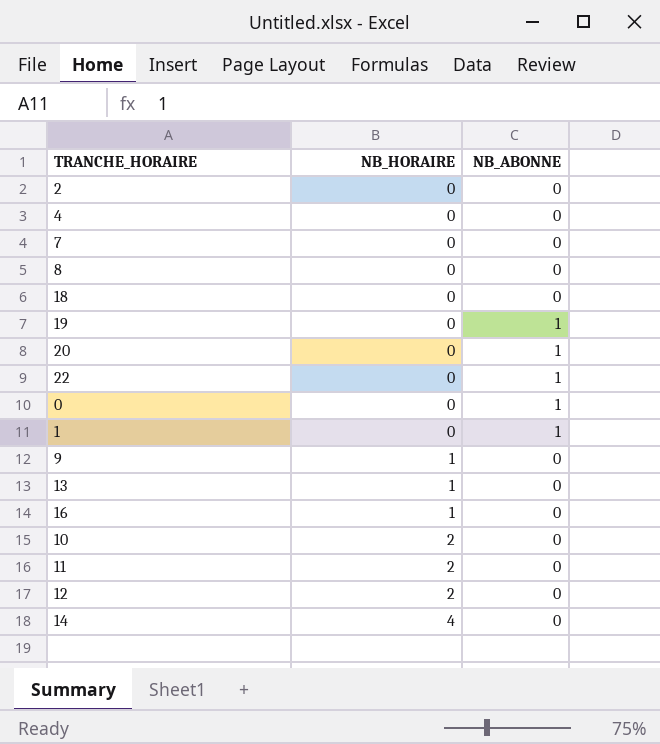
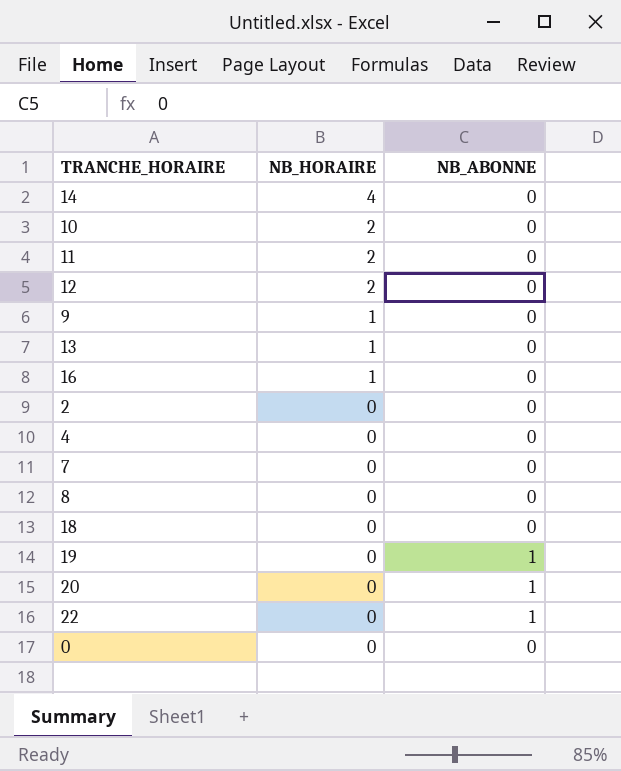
row order: NB_HORAIRE ascending -> NB_HORAIRE descending
row 1: 0 | 1 -> none
0 | NB_ABONNE: 1 -> 0

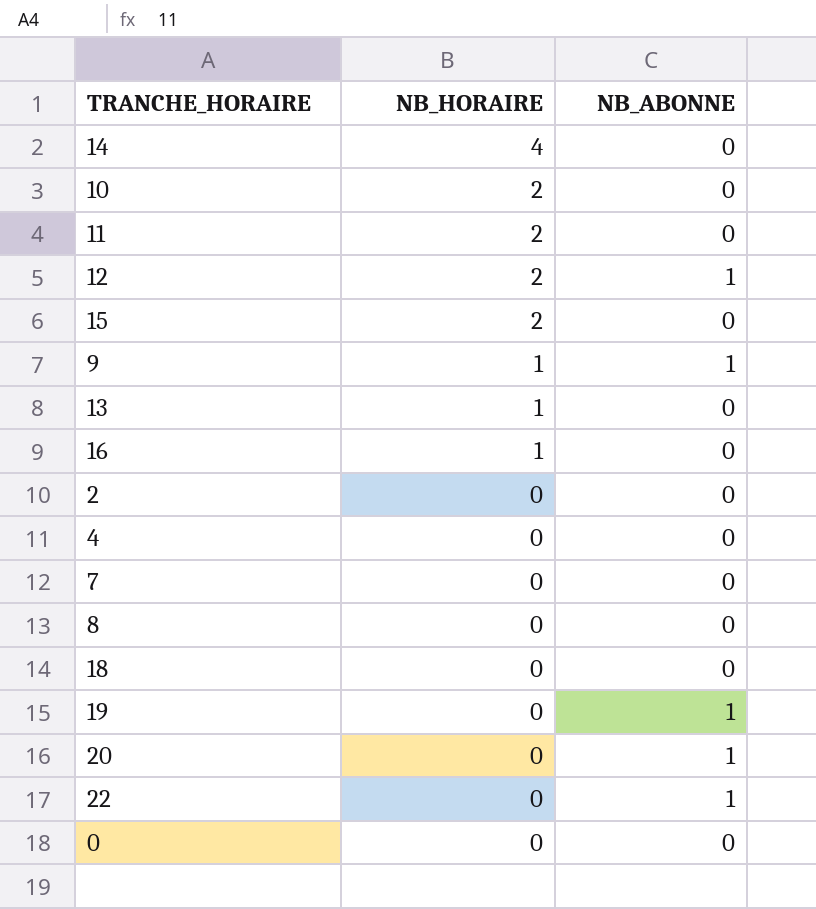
12 | NB_ABONNE: 0 -> 1
row 15: none -> 2 | 0
9 | NB_ABONNE: 0 -> 1

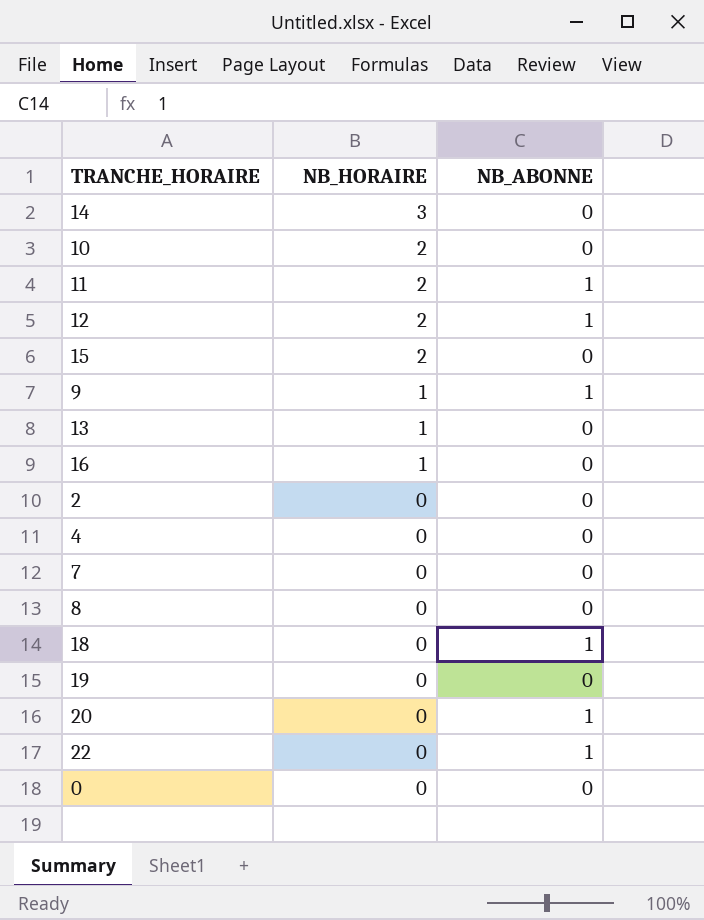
14 | NB_HORAIRE: 4 -> 3
11 | NB_ABONNE: 0 -> 1
18 | NB_ABONNE: 0 -> 1
19 | NB_ABONNE: 1 -> 0

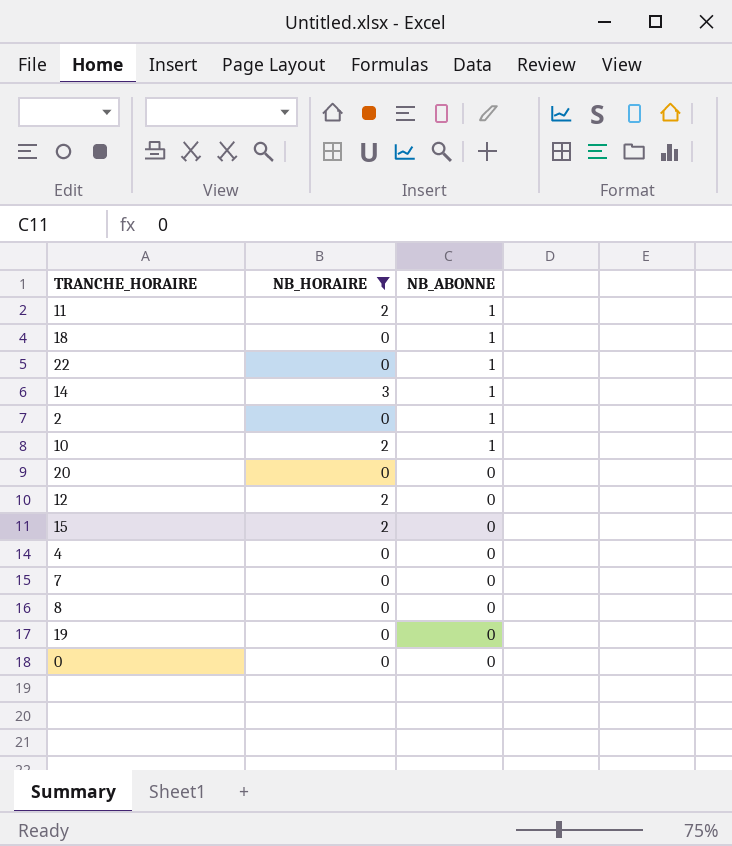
filter: none -> NB_HORAIRE != 1
row order: NB_HORAIRE descending -> NB_ABONNE descending
14 | NB_ABONNE: 0 -> 1
2 | NB_ABONNE: 0 -> 1
10 | NB_ABONNE: 0 -> 1
20 | NB_ABONNE: 1 -> 0
12 | NB_ABONNE: 1 -> 0

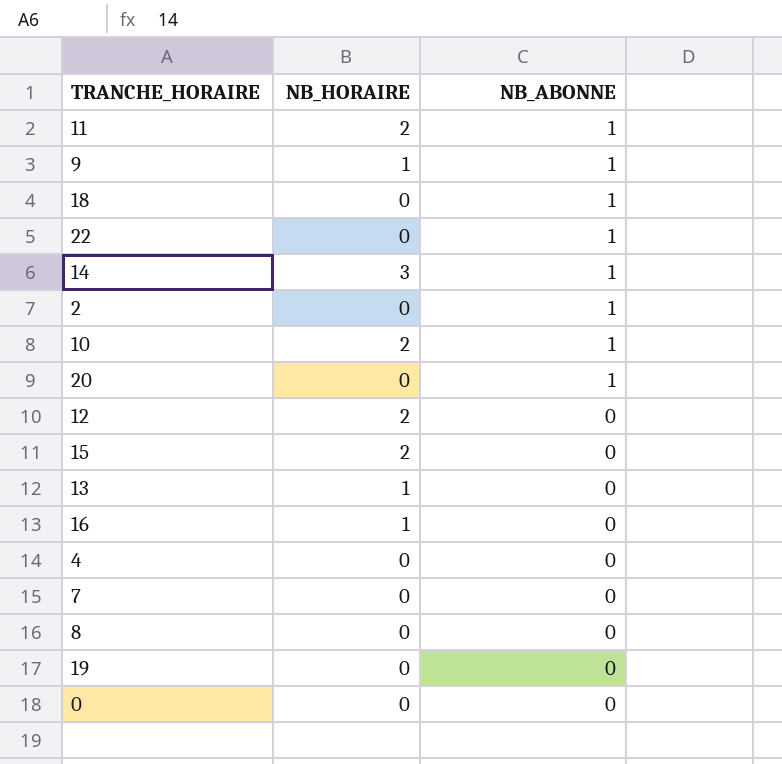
filter: NB_HORAIRE != 1 -> none
20 | NB_ABONNE: 0 -> 1

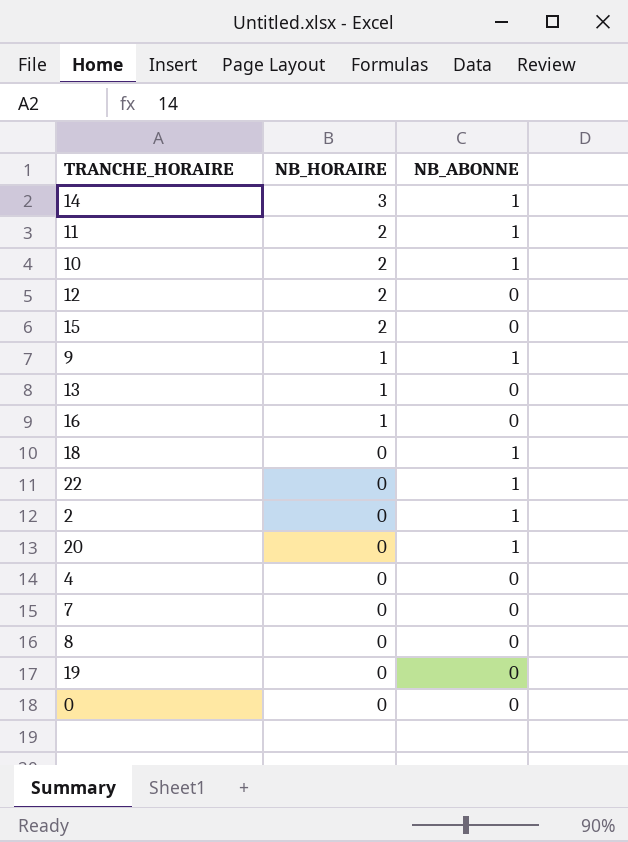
row order: NB_ABONNE descending -> NB_HORAIRE descending

